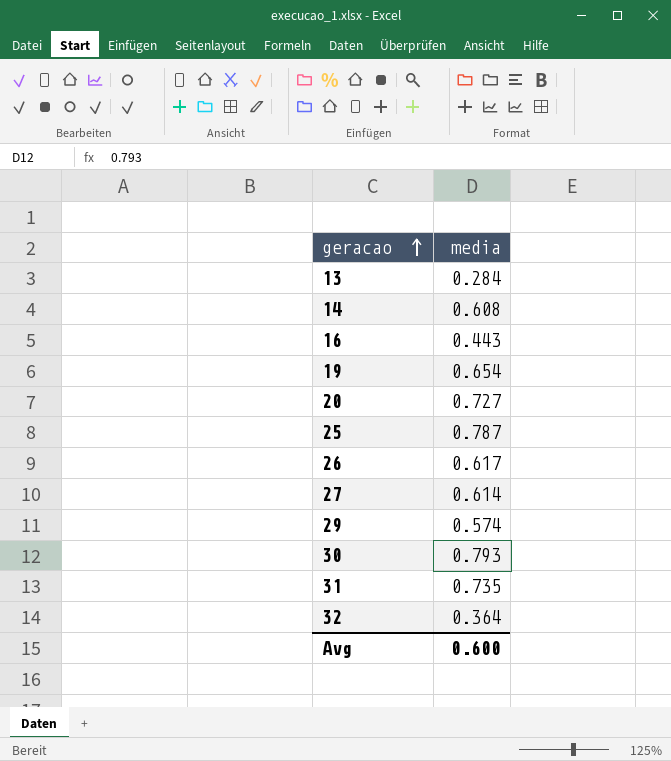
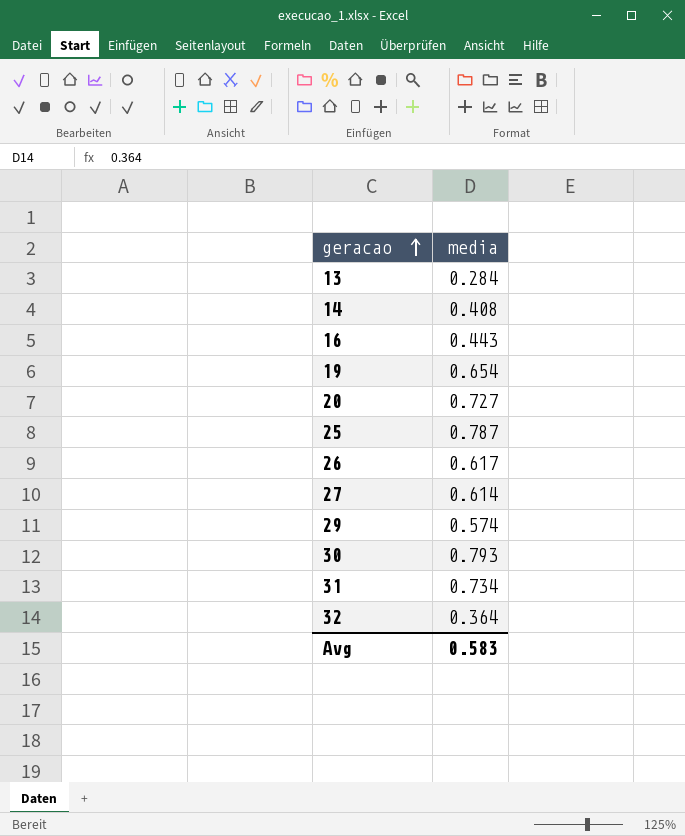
14 | media: 0.608 -> 0.408
31 | media: 0.735 -> 0.734
Avg | media: 0.600 -> 0.583

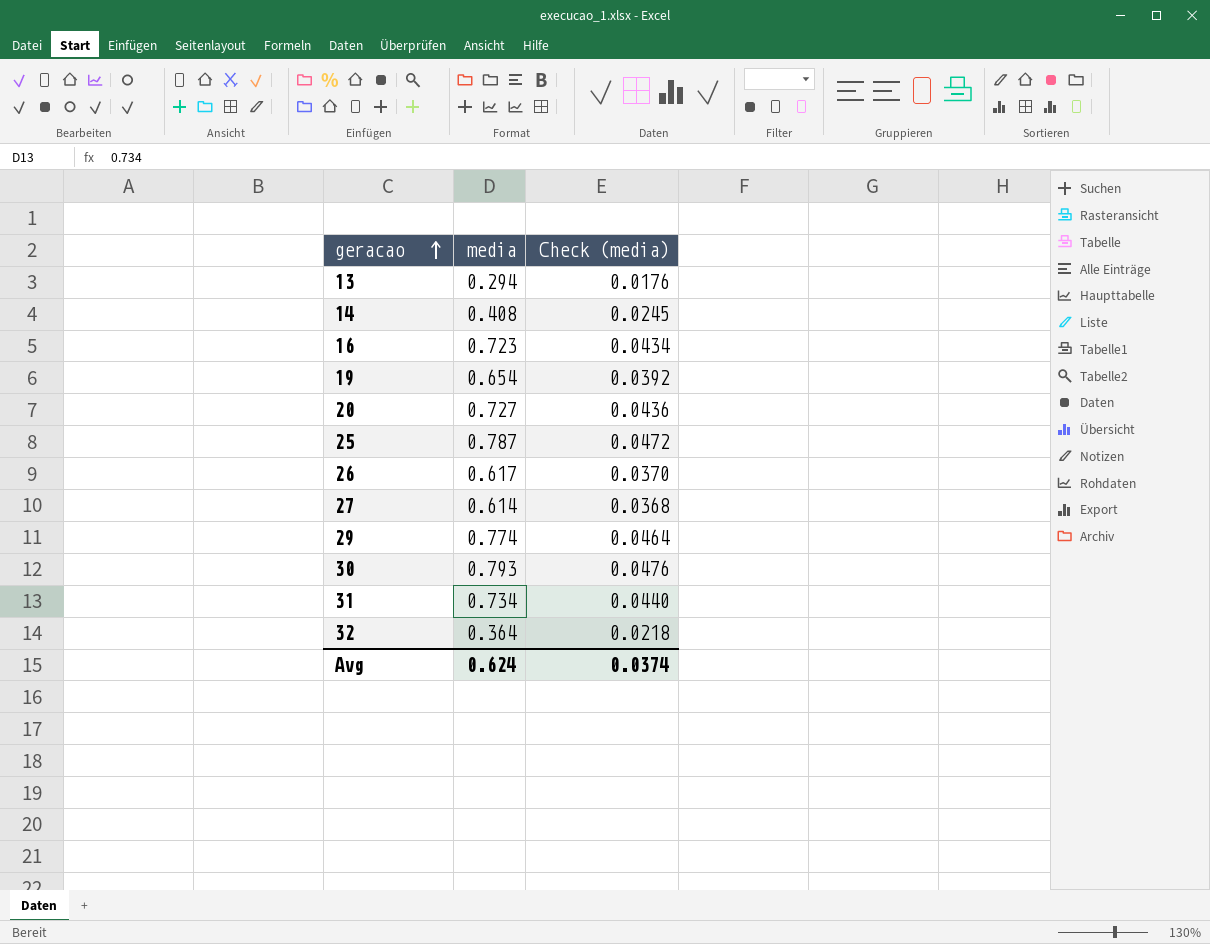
column Check (media) | formula: none -> [media] * 0.06
13 | media: 0.284 -> 0.294
16 | media: 0.443 -> 0.723
29 | media: 0.574 -> 0.774
Avg | media: 0.583 -> 0.624

